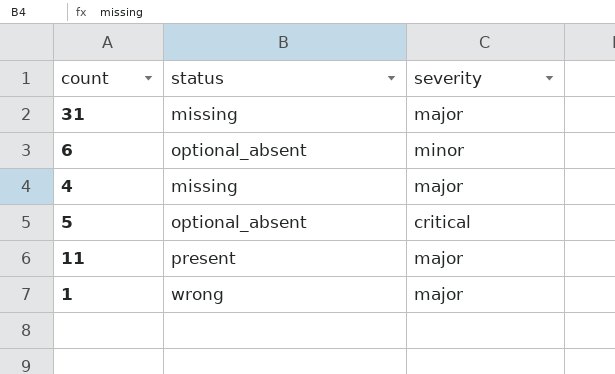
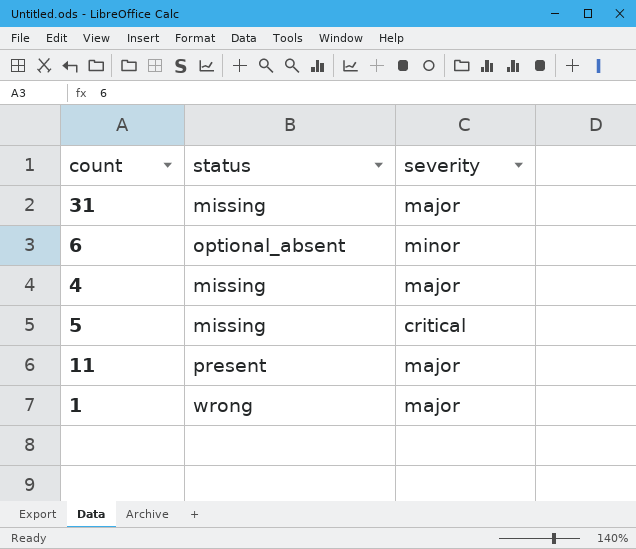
5 | status: optional_absent -> missing

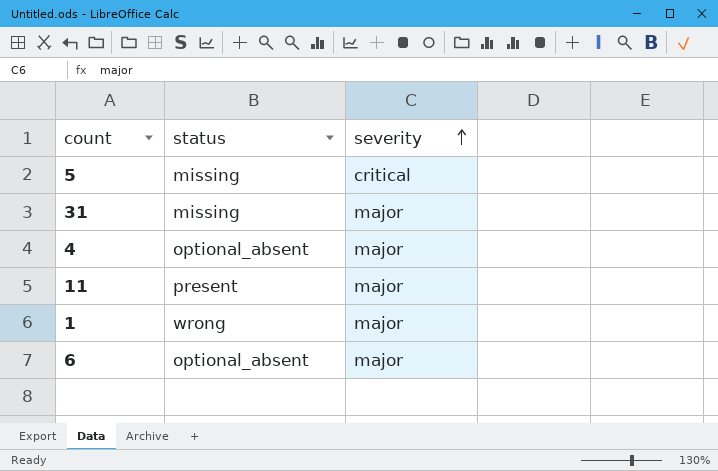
row order: none -> severity ascending
4 | status: missing -> optional_absent
6 | severity: minor -> major

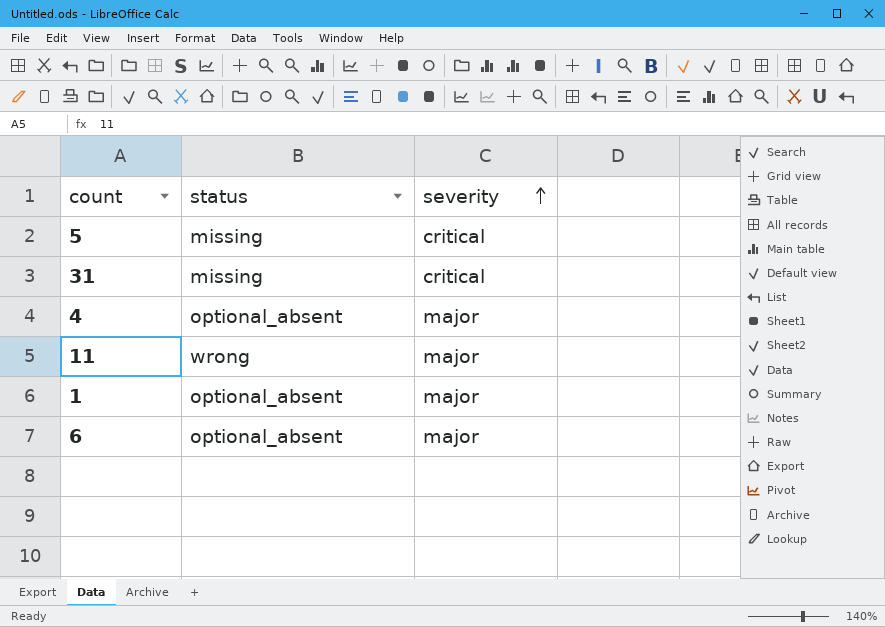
31 | severity: major -> critical
11 | status: present -> wrong
1 | status: wrong -> optional_absent

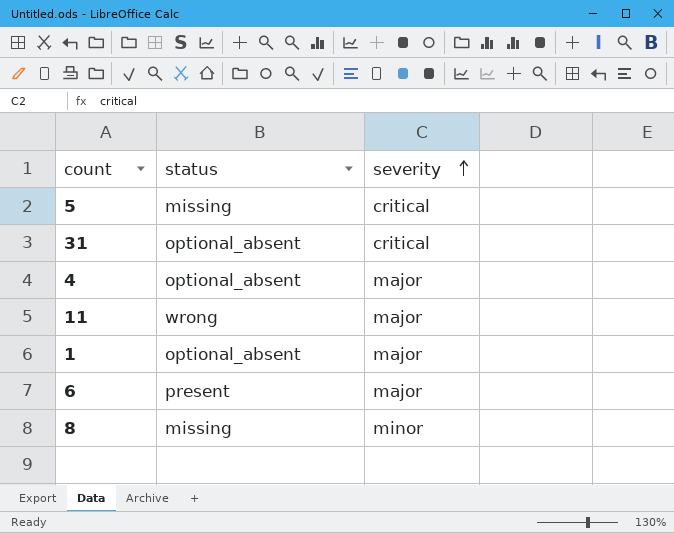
31 | status: missing -> optional_absent
6 | status: optional_absent -> present
row 8: none -> missing | minor

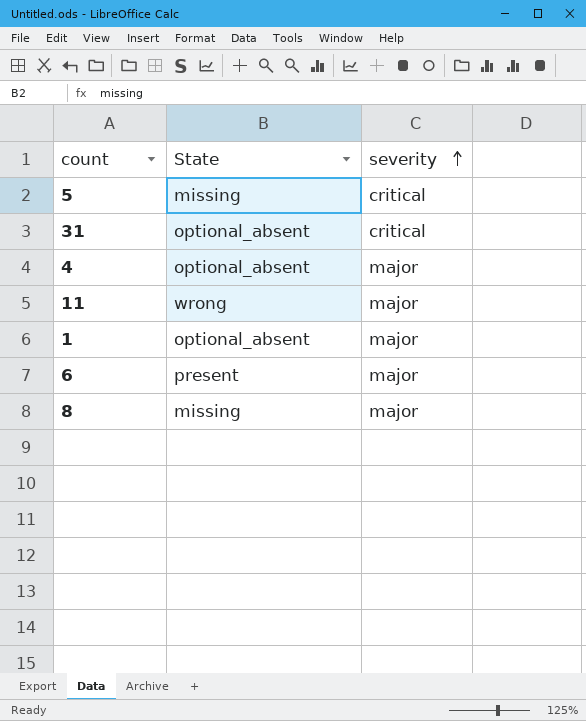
column name: status -> State
8 | severity: minor -> major

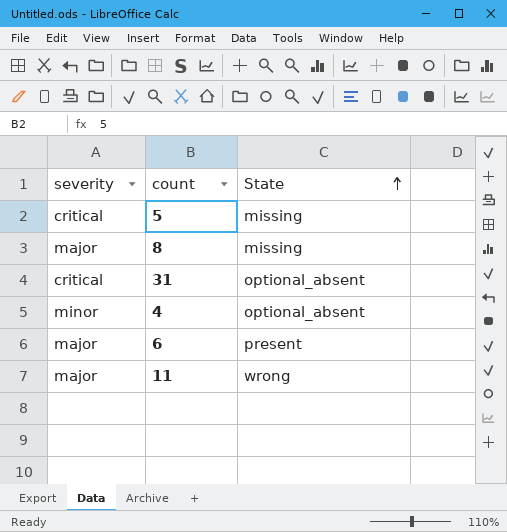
row order: severity ascending -> State ascending
column severity | position: 3 -> 1
row 1: optional_absent | major -> none
4 | severity: major -> minor

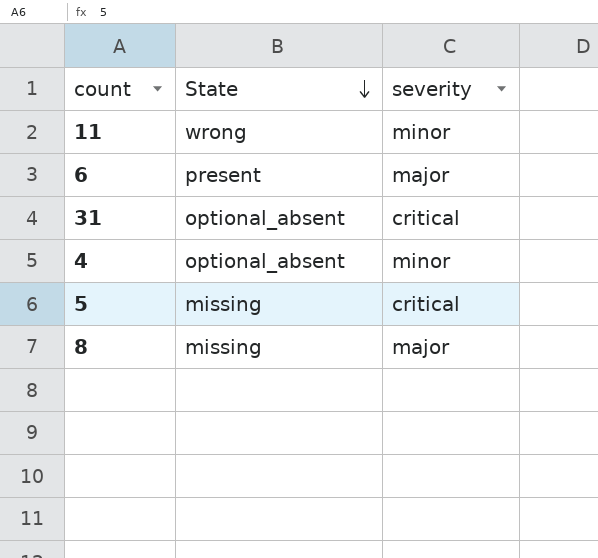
row order: State ascending -> State descending
column severity | position: 1 -> 3
11 | severity: major -> minor

